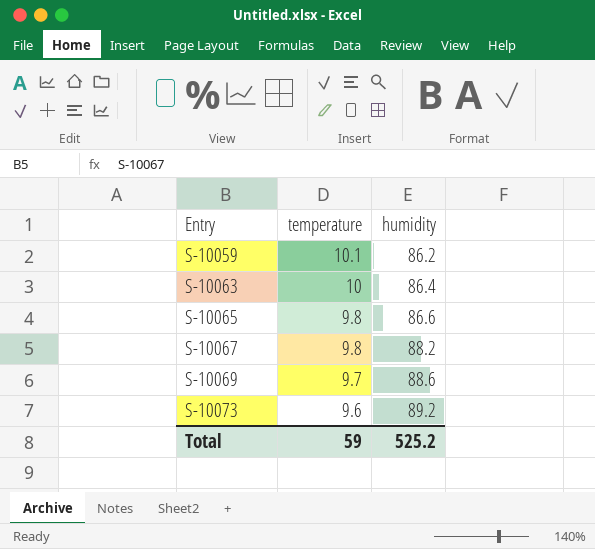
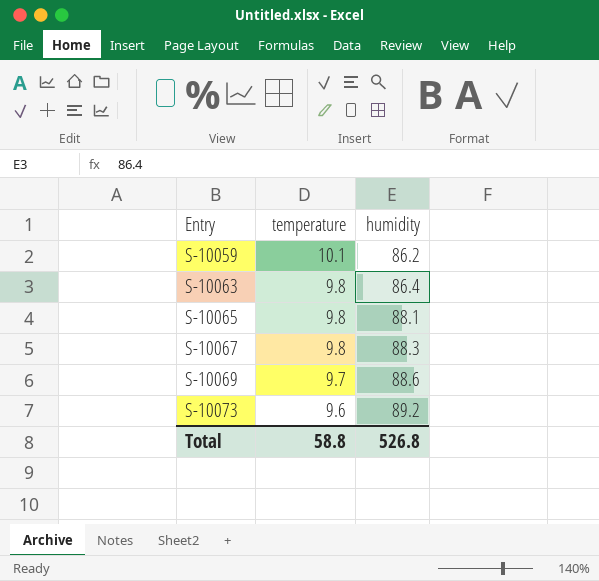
S-10063 | temperature: 10 -> 9.8
S-10065 | humidity: 86.6 -> 88.1
S-10067 | humidity: 88.2 -> 88.3
Total | temperature: 59 -> 58.8
Total | humidity: 525.2 -> 526.8

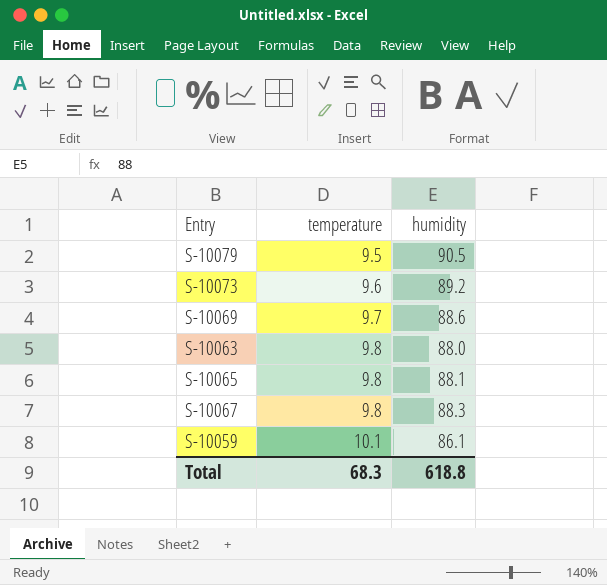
row order: Entry ascending -> temperature ascending
row S-10079: none -> 9.5 | 90.5
S-10063 | humidity: 86.4 -> 88.0
S-10059 | humidity: 86.2 -> 86.1
Total | temperature: 58.8 -> 68.3
Total | humidity: 526.8 -> 618.8

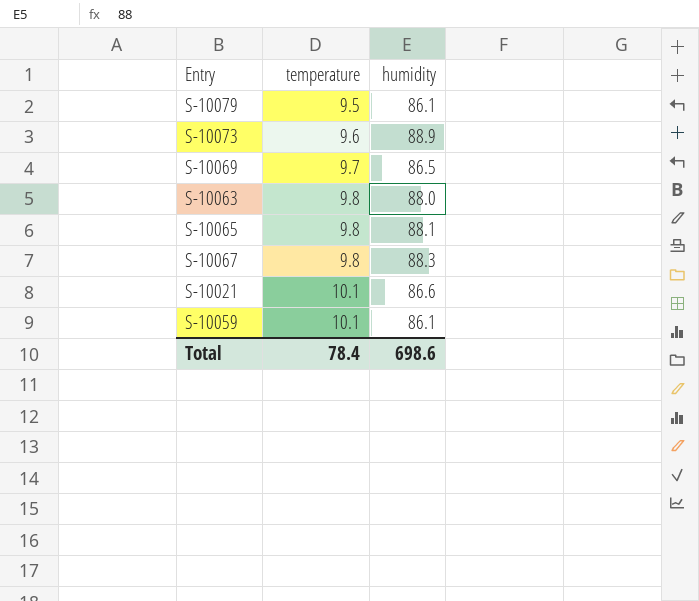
S-10079 | humidity: 90.5 -> 86.1
S-10073 | humidity: 89.2 -> 88.9
S-10069 | humidity: 88.6 -> 86.5
row S-10021: none -> 10.1 | 86.6
Total | temperature: 68.3 -> 78.4
Total | humidity: 618.8 -> 698.6

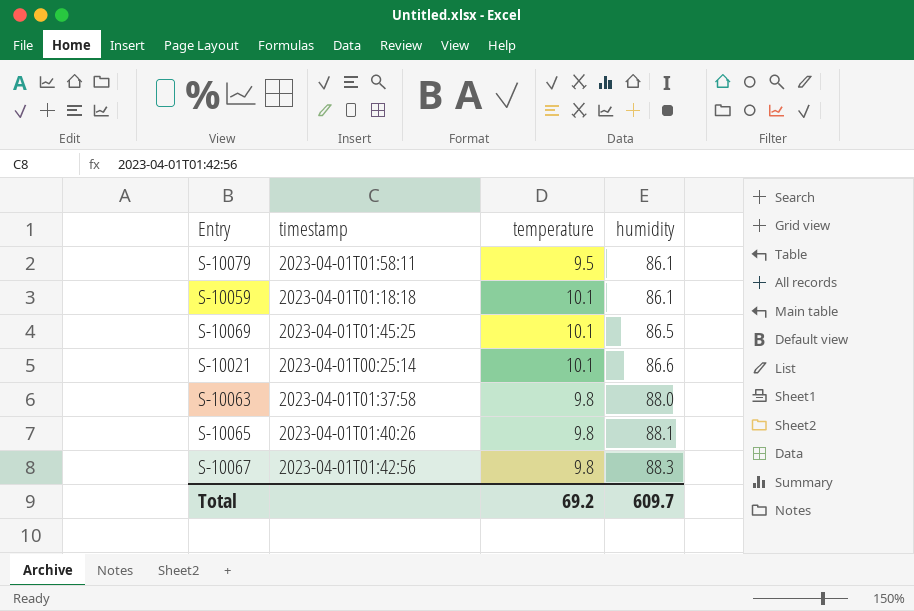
row order: temperature ascending -> humidity ascending
column timestamp | position: none -> 2
row S-10073: 9.6 | 88.9 -> none
S-10069 | temperature: 9.7 -> 10.1
Total | temperature: 78.4 -> 69.2
Total | humidity: 698.6 -> 609.7

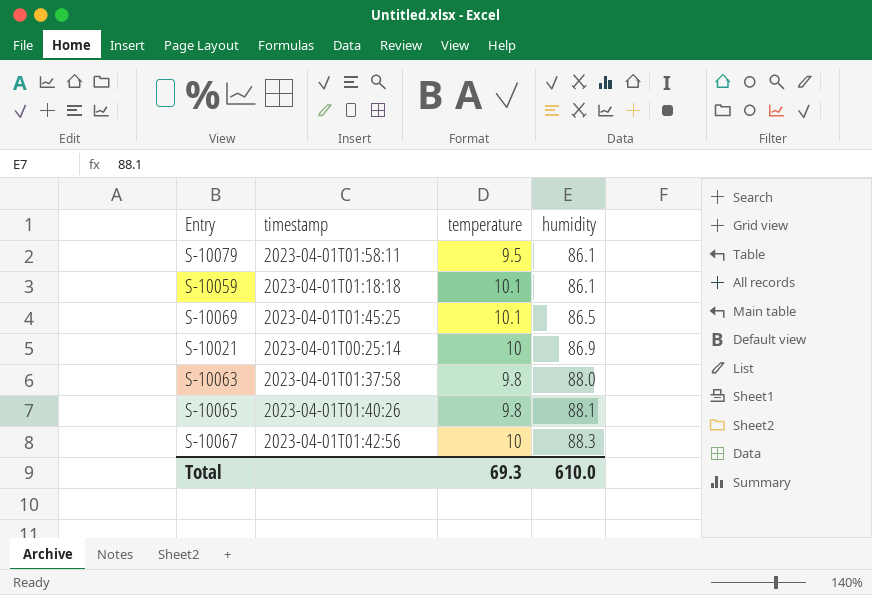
S-10021 | temperature: 10.1 -> 10
S-10021 | humidity: 86.6 -> 86.9
S-10067 | temperature: 9.8 -> 10
Total | temperature: 69.2 -> 69.3
Total | humidity: 609.7 -> 610.0

